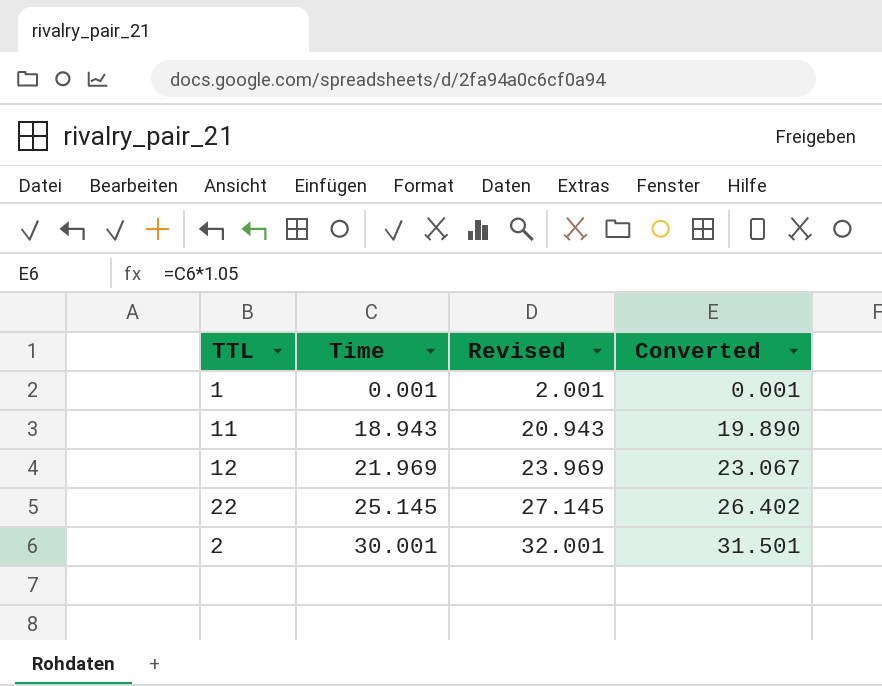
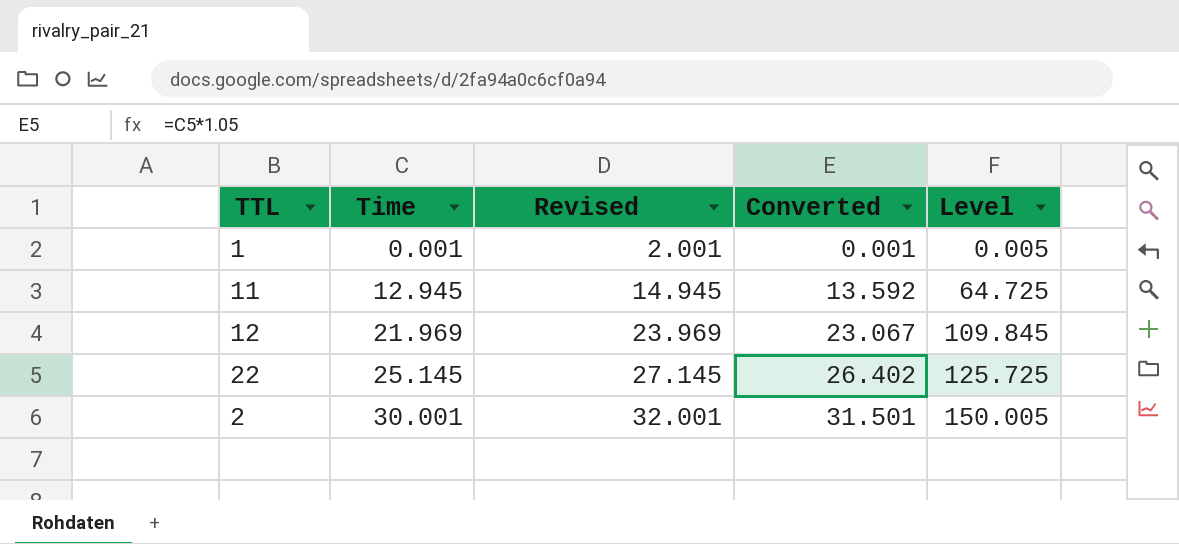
column Level | formula: none -> [Time] * 5
11 | Time: 18.943 -> 12.945
11 | Revised: 20.943 -> 14.945
11 | Converted: 19.890 -> 13.592

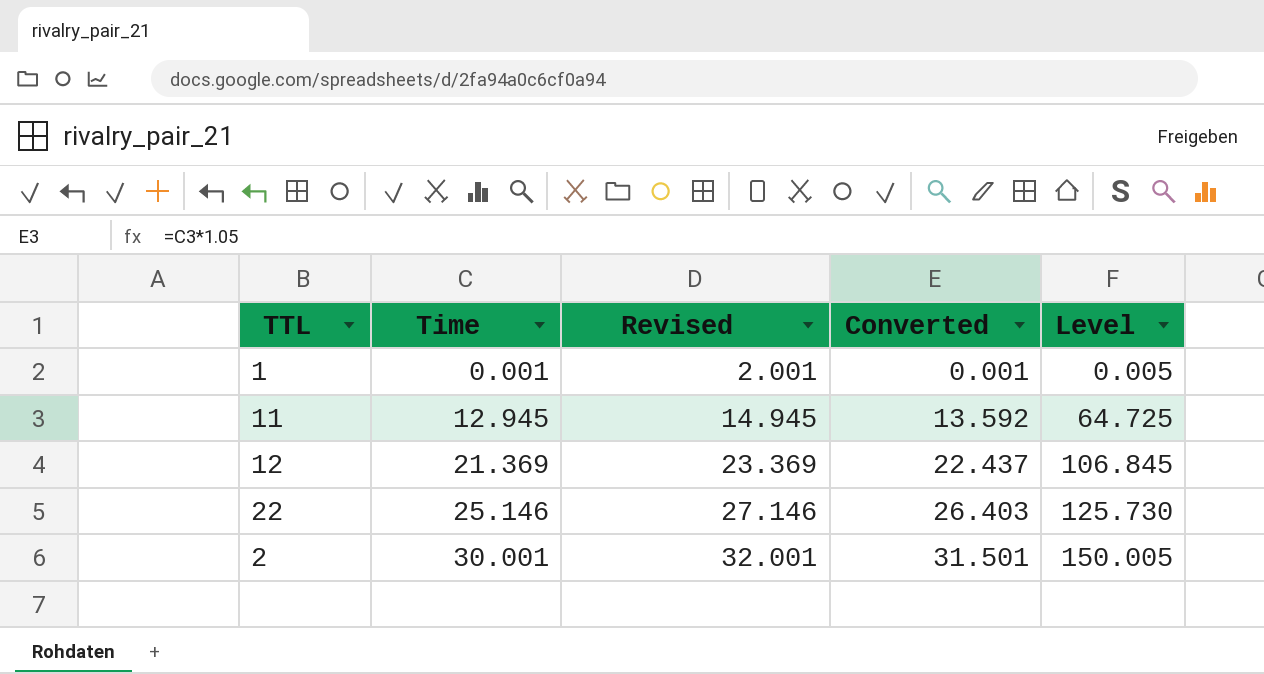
12 | Time: 21.969 -> 21.369
12 | Revised: 23.969 -> 23.369
12 | Converted: 23.067 -> 22.437
12 | Level: 109.845 -> 106.845
22 | Time: 25.145 -> 25.146
22 | Revised: 27.145 -> 27.146
22 | Converted: 26.402 -> 26.403
22 | Level: 125.725 -> 125.730

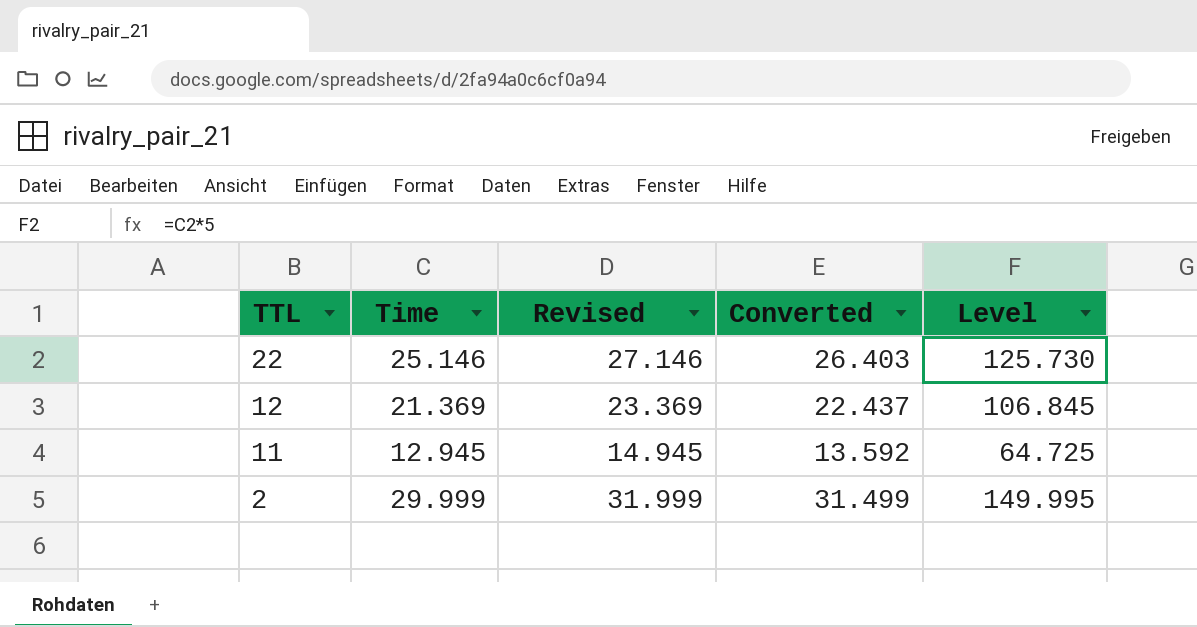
row order: Time ascending -> TTL descending
row 1: 0.001 | 2.001 | 0.001 | 0.005 -> none
2 | Time: 30.001 -> 29.999
2 | Revised: 32.001 -> 31.999
2 | Converted: 31.501 -> 31.499
2 | Level: 150.005 -> 149.995

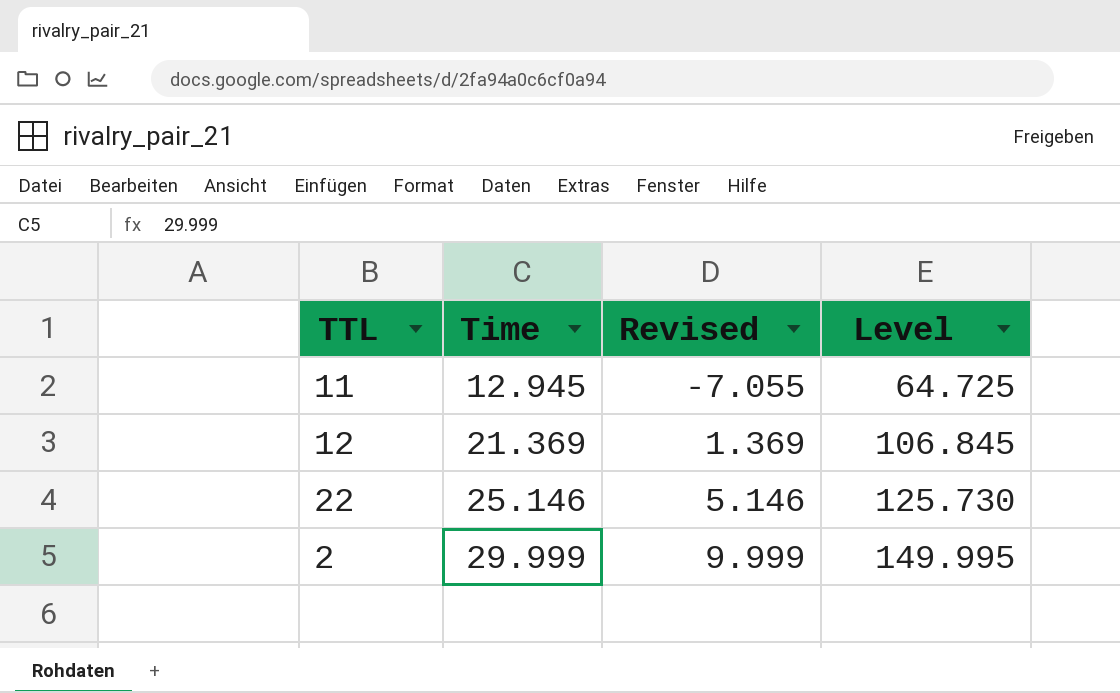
row order: TTL descending -> Time ascending
column Converted | formula: [Time] * 1.05 -> none
column Revised | formula: [Time] + 2 -> [Time] - 20

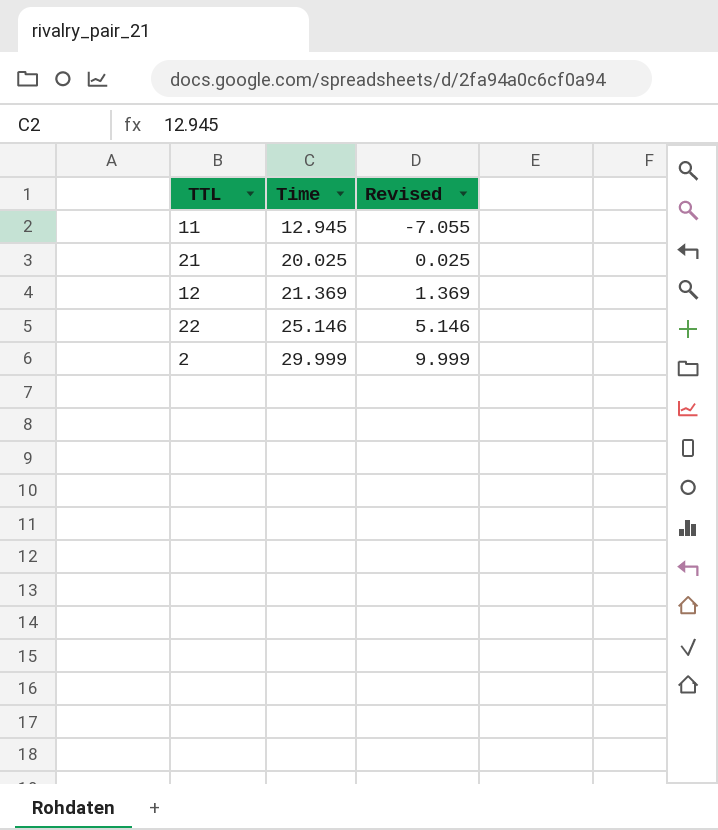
column Level | formula: [Time] * 5 -> none
row 21: none -> 20.025 | 0.025

